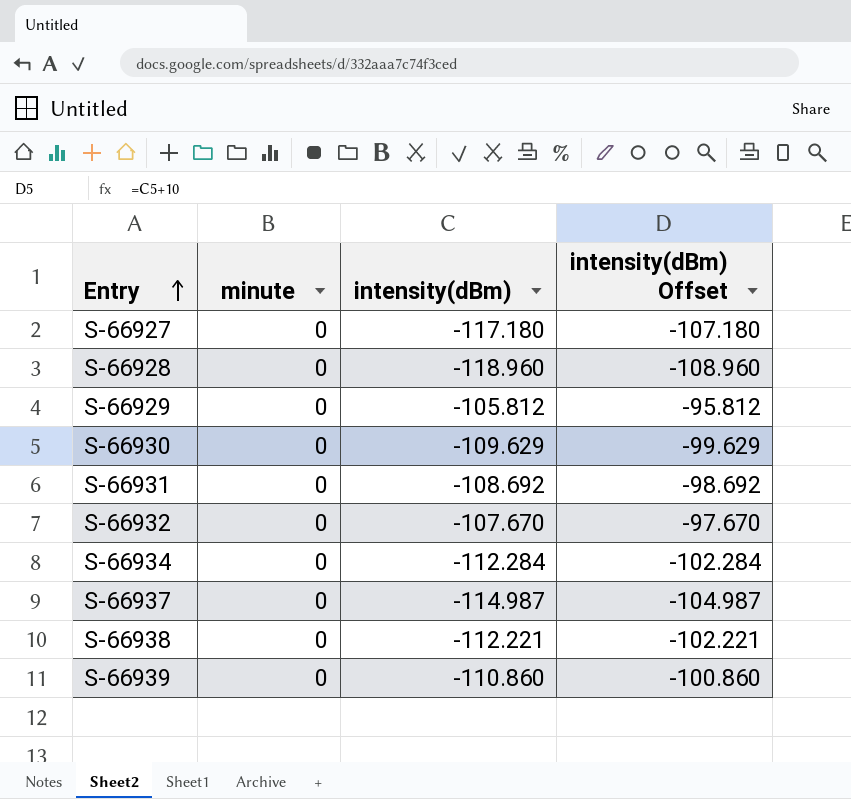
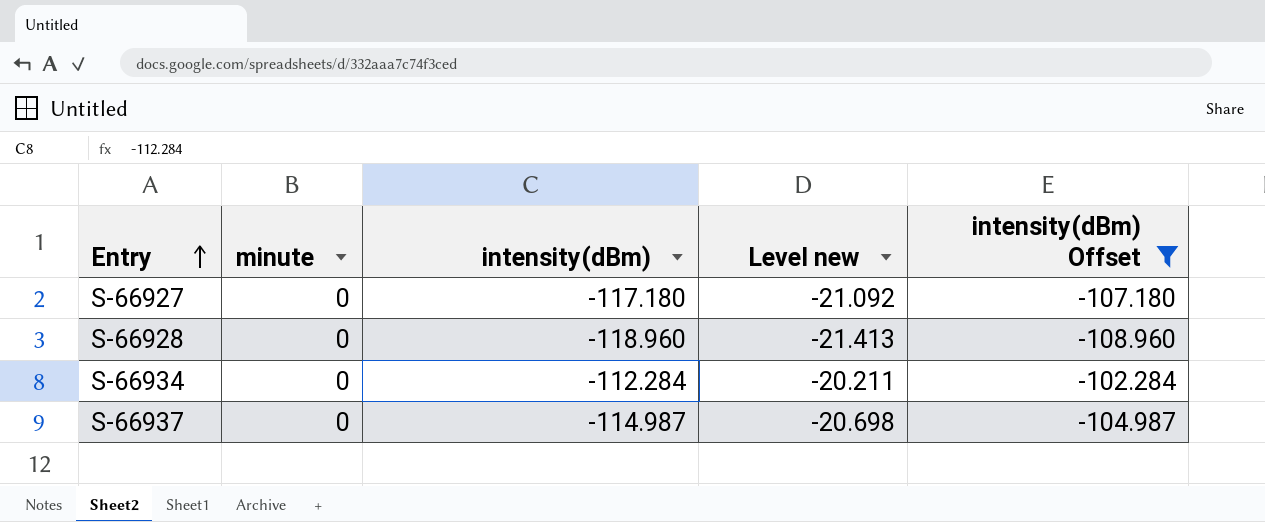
filter: none -> intensity(dBm) Offset <= -102.284
column Level new | formula: none -> [intensity(dBm)] * 0.18

